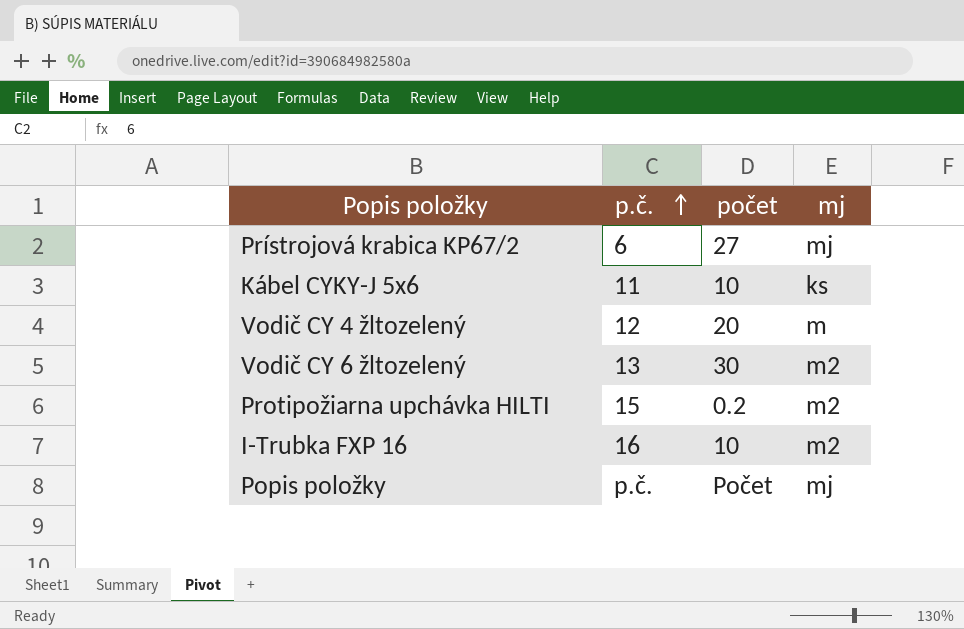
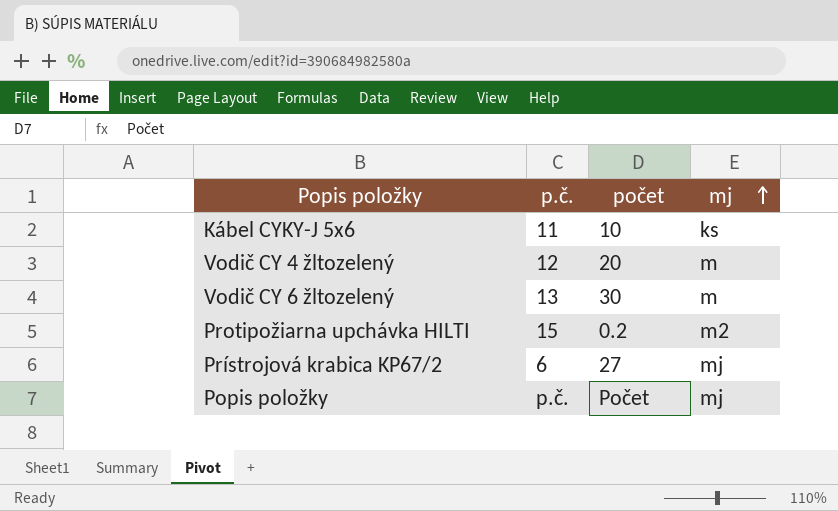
row order: p.č. ascending -> mj ascending
row I-Trubka FXP 16: 16 | 10 | m2 -> none
Vodič CY 6 žltozelený | mj: m2 -> m

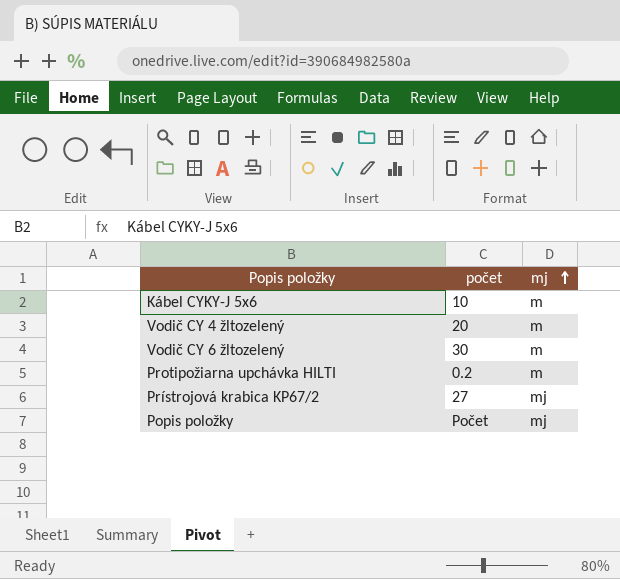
column p.č. | position: 2 -> none
Kábel CYKY-J 5x6 | mj: ks -> m
Protipožiarna upchávka HILTI | mj: m2 -> m

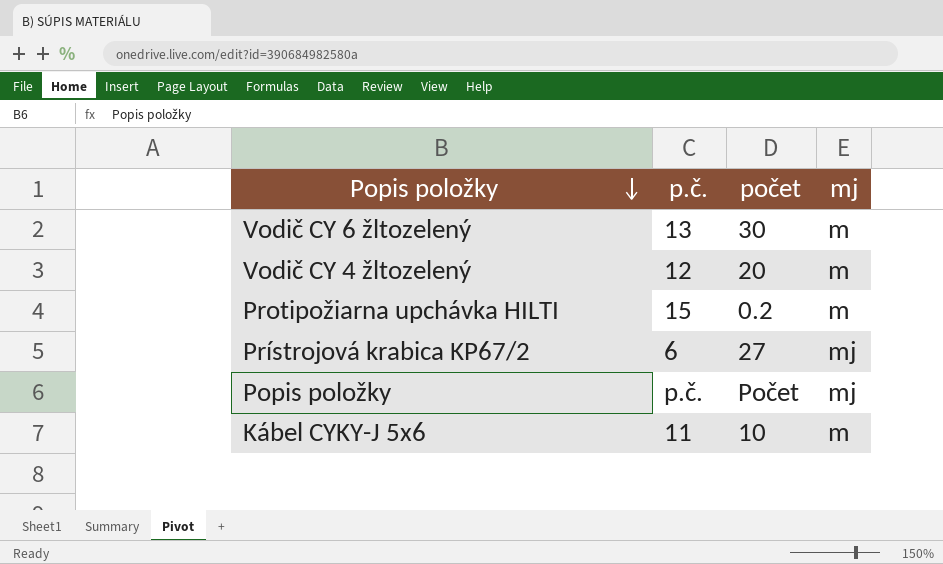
row order: mj ascending -> Popis položky descending
column p.č. | position: none -> 2

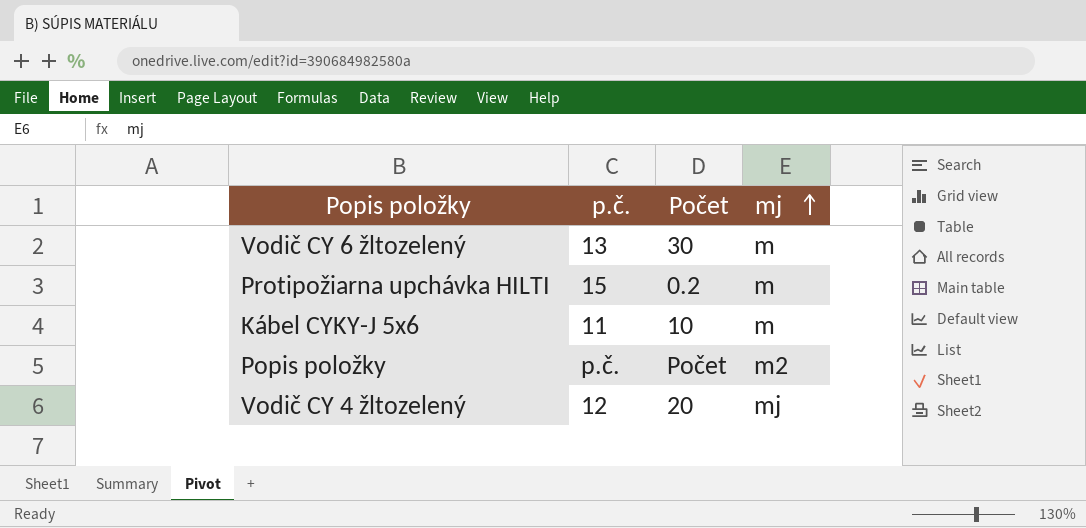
row order: Popis položky descending -> mj ascending
column name: počet -> Počet
row Prístrojová krabica KP67/2: 6 | 27 | mj -> none
Popis položky | mj: mj -> m2
Vodič CY 4 žltozelený | mj: m -> mj

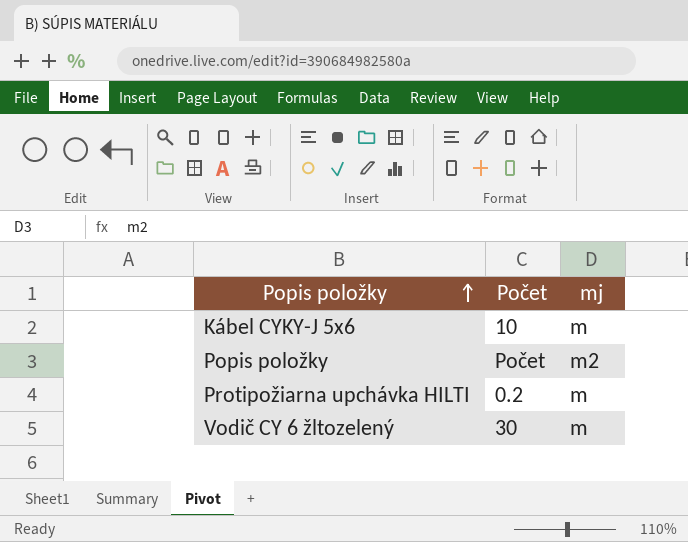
row order: mj ascending -> Popis položky ascending
column p.č. | position: 2 -> none
row Vodič CY 4 žltozelený: 12 | 20 | mj -> none

